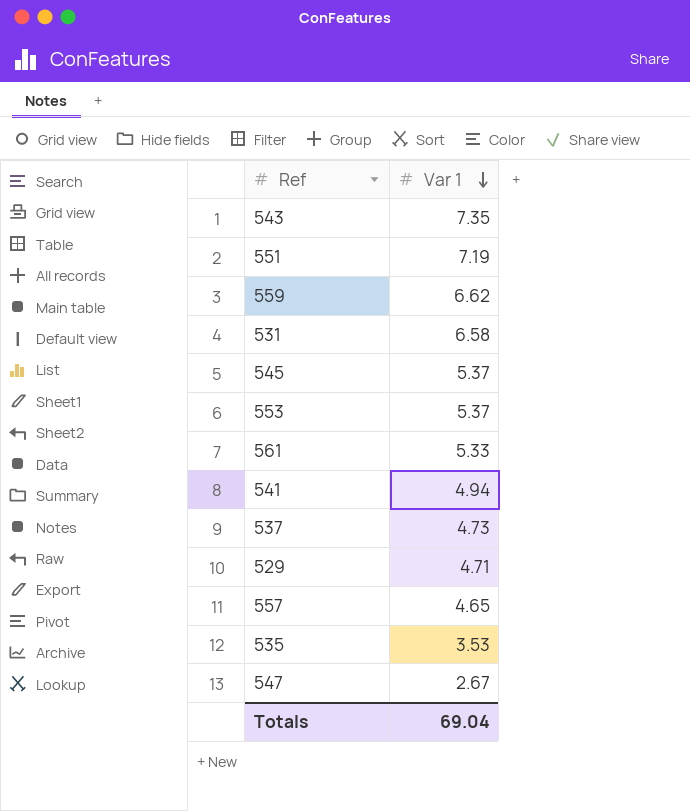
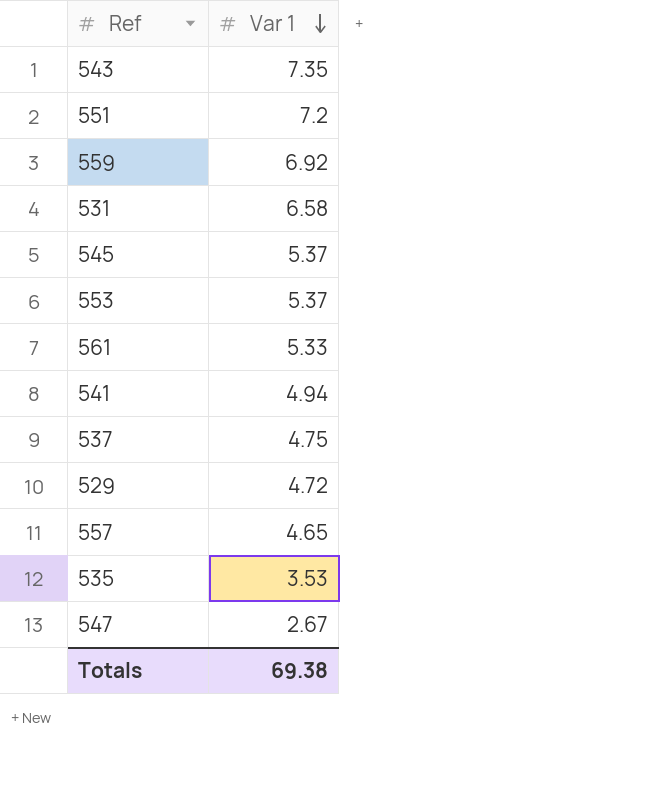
551 | Var 1: 7.19 -> 7.2
559 | Var 1: 6.62 -> 6.92
537 | Var 1: 4.73 -> 4.75
529 | Var 1: 4.71 -> 4.72
Totals | Var 1: 69.04 -> 69.38

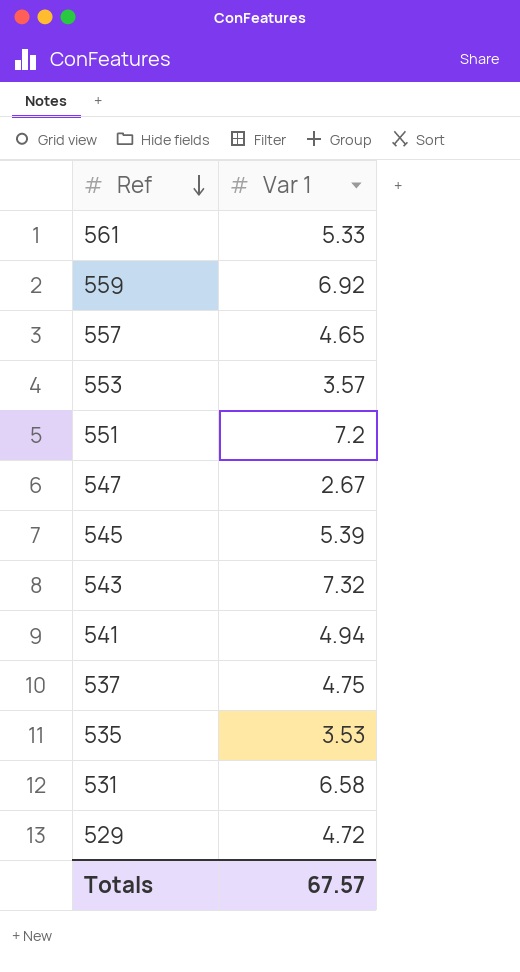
row order: Var 1 descending -> Ref descending
553 | Var 1: 5.37 -> 3.57
545 | Var 1: 5.37 -> 5.39
543 | Var 1: 7.35 -> 7.32
Totals | Var 1: 69.38 -> 67.57

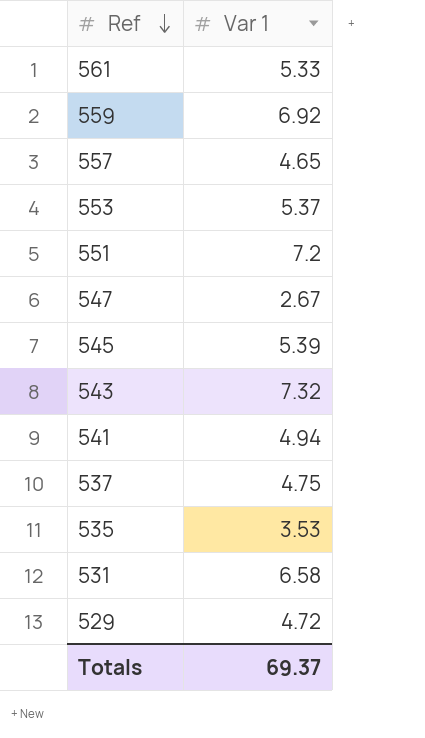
553 | Var 1: 3.57 -> 5.37
Totals | Var 1: 67.57 -> 69.37

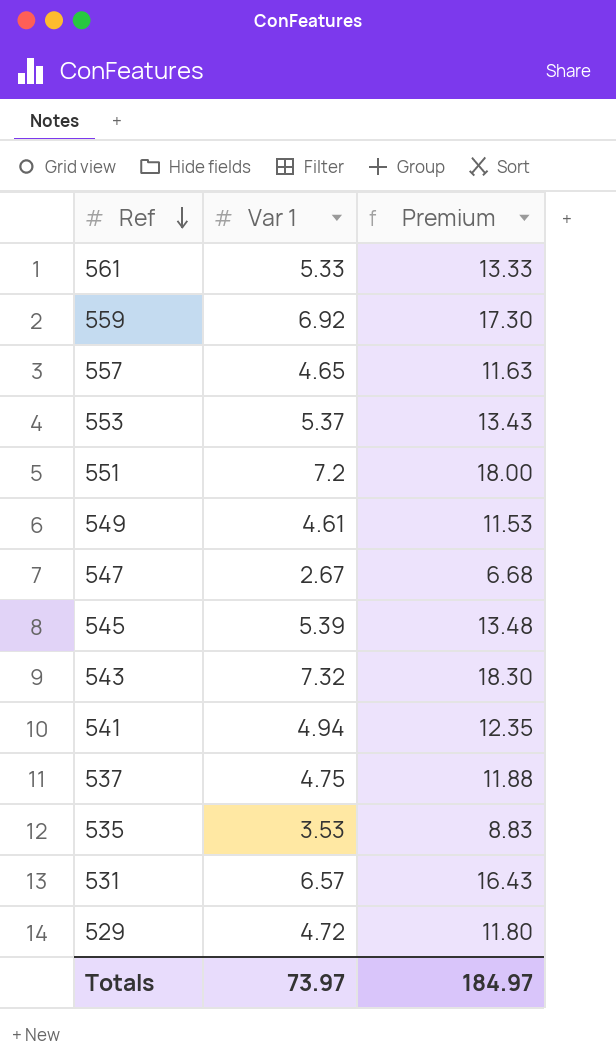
column Premium | formula: none -> [Var 1] * 2.5
row 549: none -> 4.61 | 11.53
531 | Var 1: 6.58 -> 6.57
Totals | Var 1: 69.37 -> 73.97

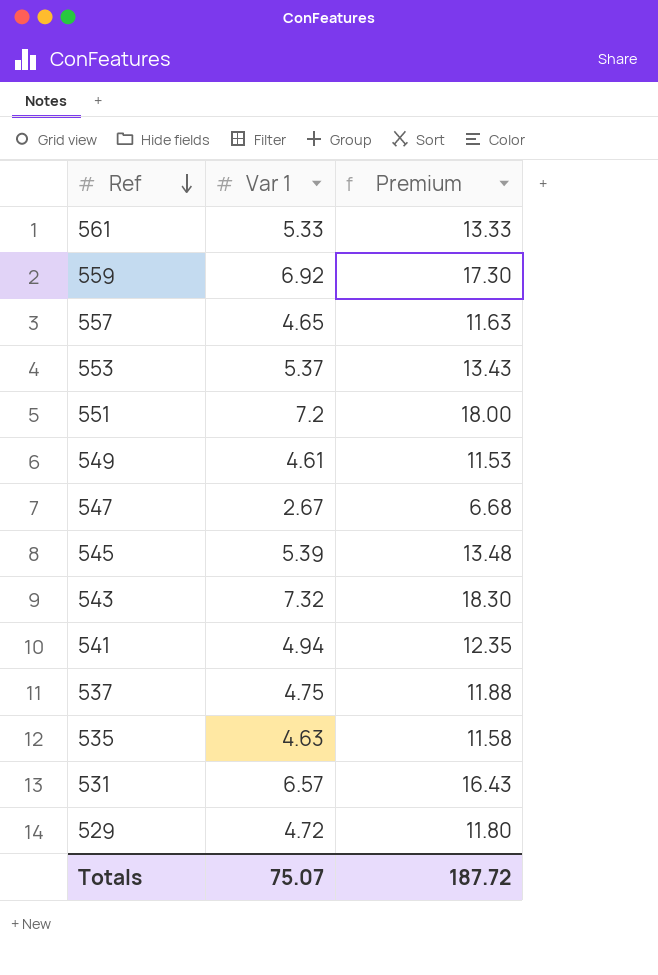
535 | Var 1: 3.53 -> 4.63
535 | Premium: 8.83 -> 11.58
Totals | Var 1: 73.97 -> 75.07
Totals | Premium: 184.97 -> 187.72

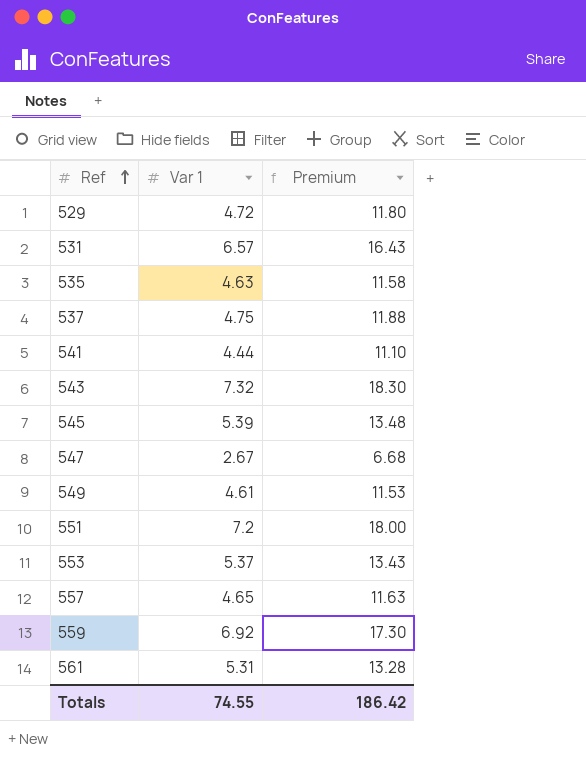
row order: Ref descending -> Ref ascending
541 | Var 1: 4.94 -> 4.44
541 | Premium: 12.35 -> 11.10
561 | Var 1: 5.33 -> 5.31
561 | Premium: 13.33 -> 13.28
Totals | Var 1: 75.07 -> 74.55
Totals | Premium: 187.72 -> 186.42

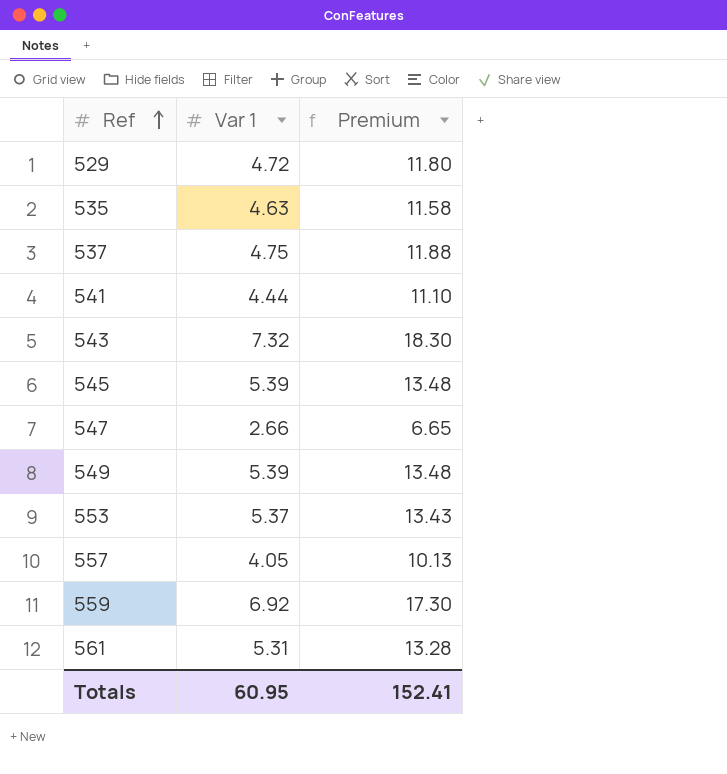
row 531: 6.57 | 16.43 -> none
row 551: 7.2 | 18.00 -> none
547 | Var 1: 2.67 -> 2.66
547 | Premium: 6.68 -> 6.65
549 | Var 1: 4.61 -> 5.39
549 | Premium: 11.53 -> 13.48
557 | Var 1: 4.65 -> 4.05
557 | Premium: 11.63 -> 10.13
Totals | Var 1: 74.55 -> 60.95
Totals | Premium: 186.42 -> 152.41

